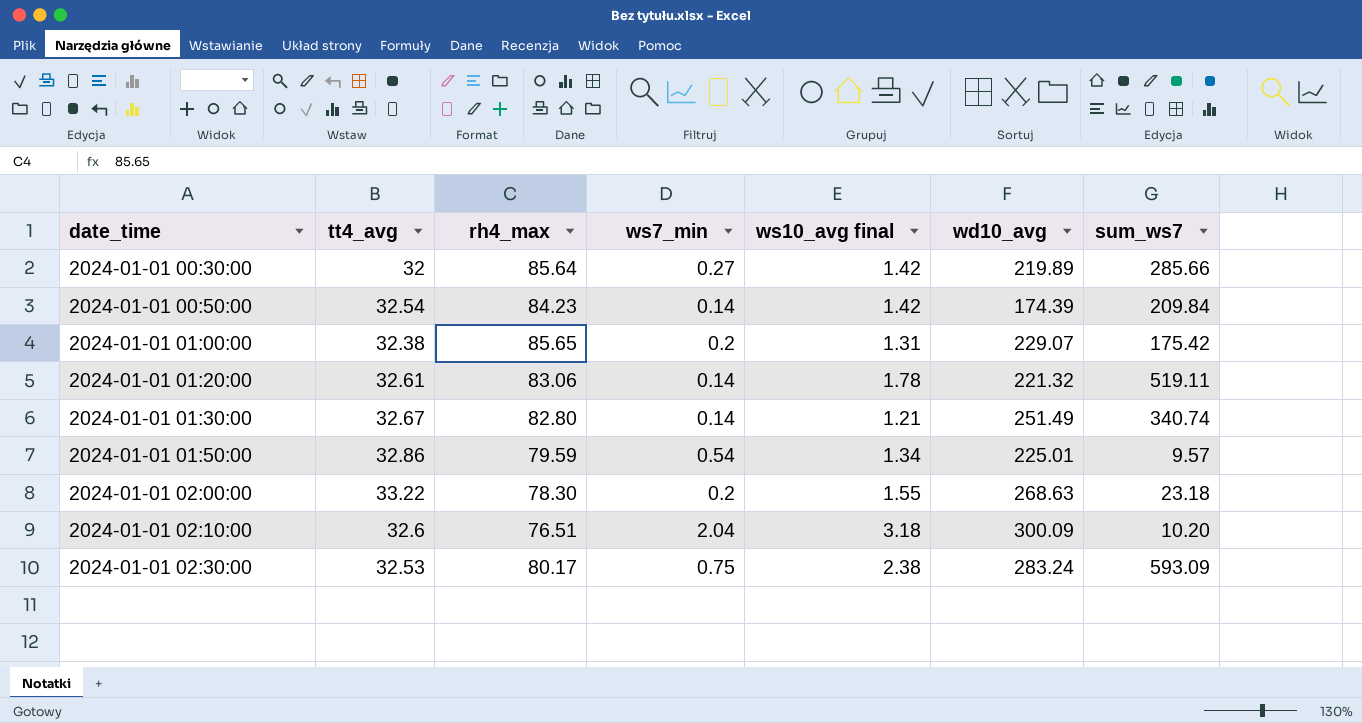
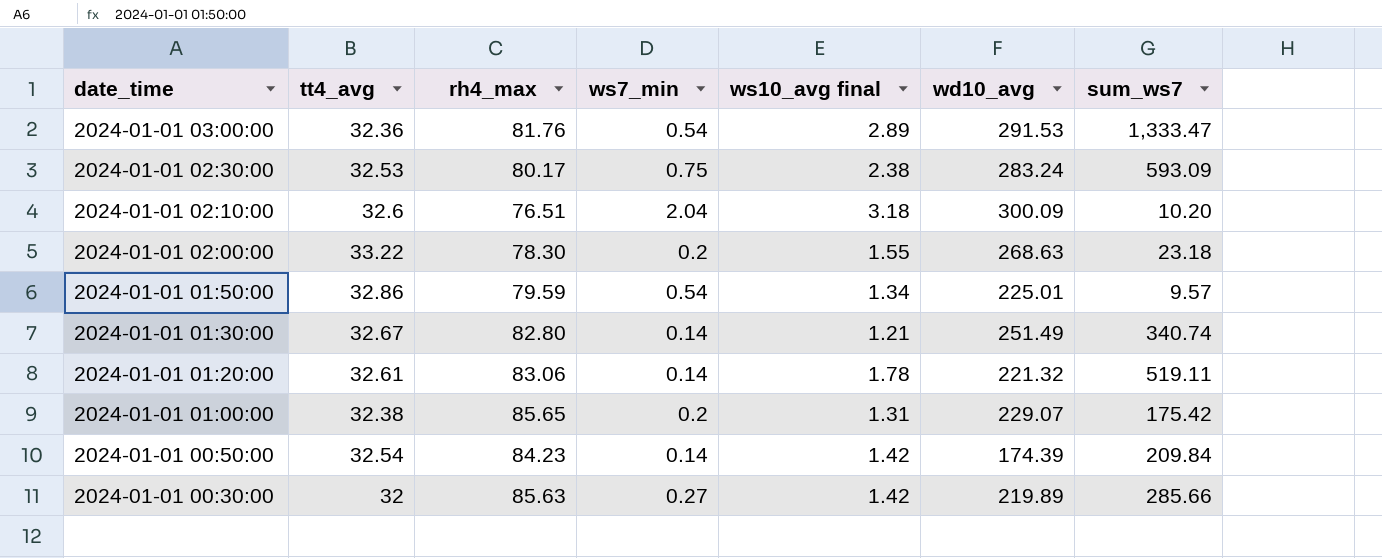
row order: date_time ascending -> date_time descending
row 2024-01-01 03:00:00: none -> 32.36 | 81.76 | 0.54 | 2.89 | 291.53 | 1,333.47
2024-01-01 00:30:00 | rh4_max: 85.64 -> 85.63

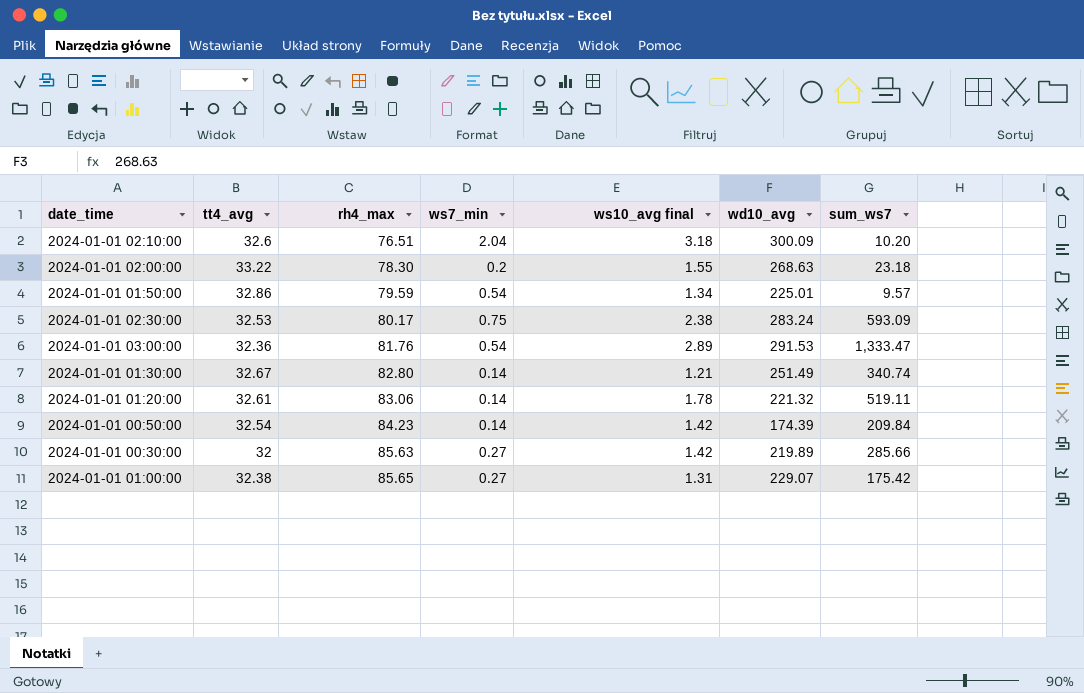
row order: date_time descending -> rh4_max ascending
2024-01-01 01:00:00 | ws7_min: 0.2 -> 0.27

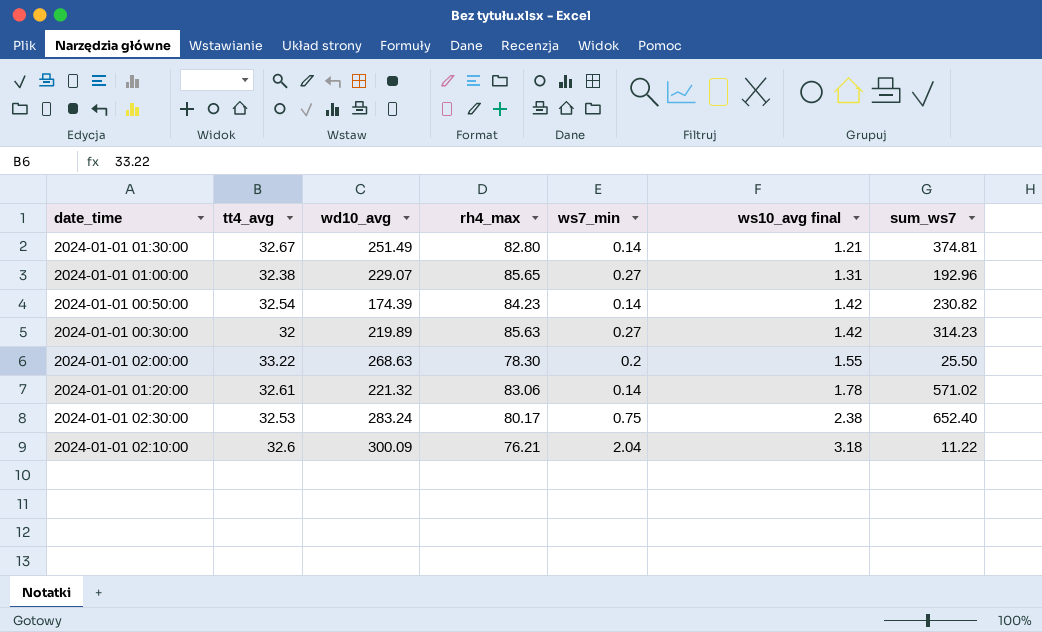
row order: rh4_max ascending -> ws10_avg final ascending
column wd10_avg | position: 6 -> 3
row 2024-01-01 01:50:00: 32.86 | 79.59 | 0.54 | 1.34 | 225.01 | 9.57 -> none
row 2024-01-01 03:00:00: 32.36 | 81.76 | 0.54 | 2.89 | 291.53 | 1,333.47 -> none
2024-01-01 01:30:00 | sum_ws7: 340.74 -> 374.81
2024-01-01 01:00:00 | sum_ws7: 175.42 -> 192.96
2024-01-01 00:50:00 | sum_ws7: 209.84 -> 230.82
2024-01-01 00:30:00 | sum_ws7: 285.66 -> 314.23
2024-01-01 02:00:00 | sum_ws7: 23.18 -> 25.50
2024-01-01 01:20:00 | sum_ws7: 519.11 -> 571.02
2024-01-01 02:30:00 | sum_ws7: 593.09 -> 652.40
2024-01-01 02:10:00 | rh4_max: 76.51 -> 76.21
2024-01-01 02:10:00 | sum_ws7: 10.20 -> 11.22

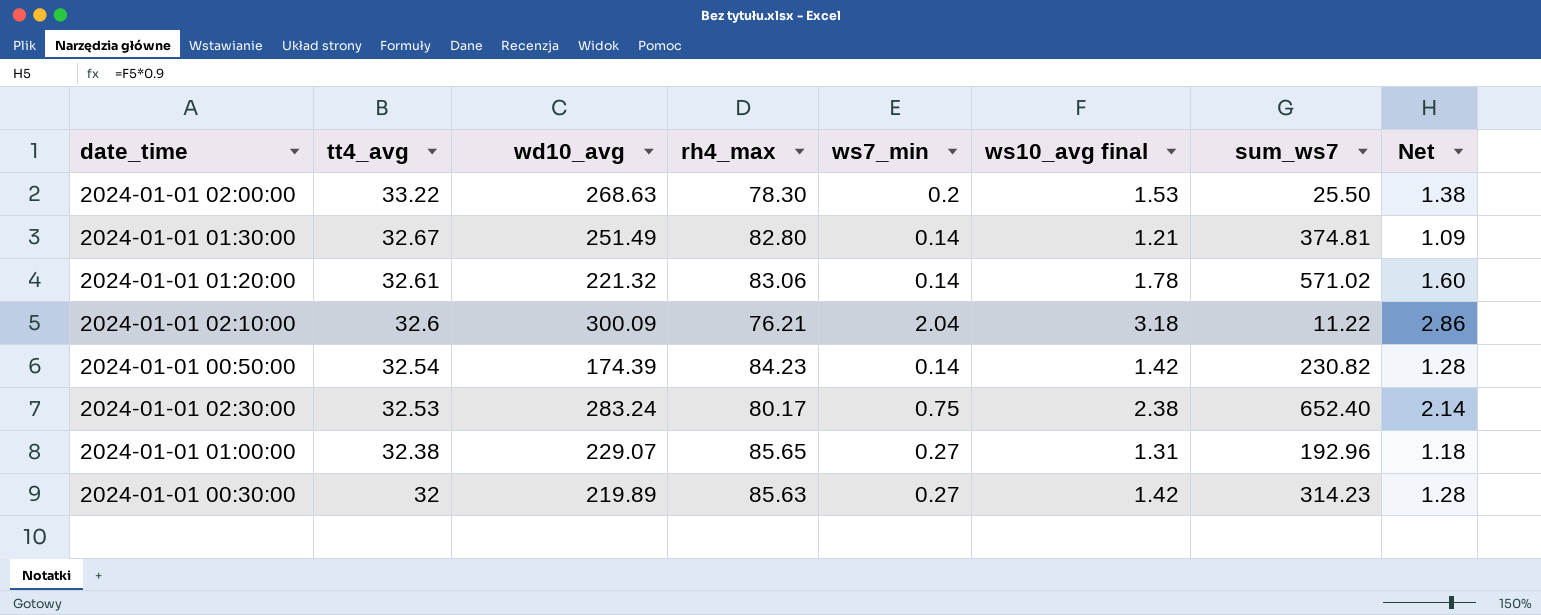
row order: ws10_avg final ascending -> tt4_avg descending
column Net | formula: none -> [ws10_avg final] * 0.9
2024-01-01 02:00:00 | ws10_avg final: 1.55 -> 1.53

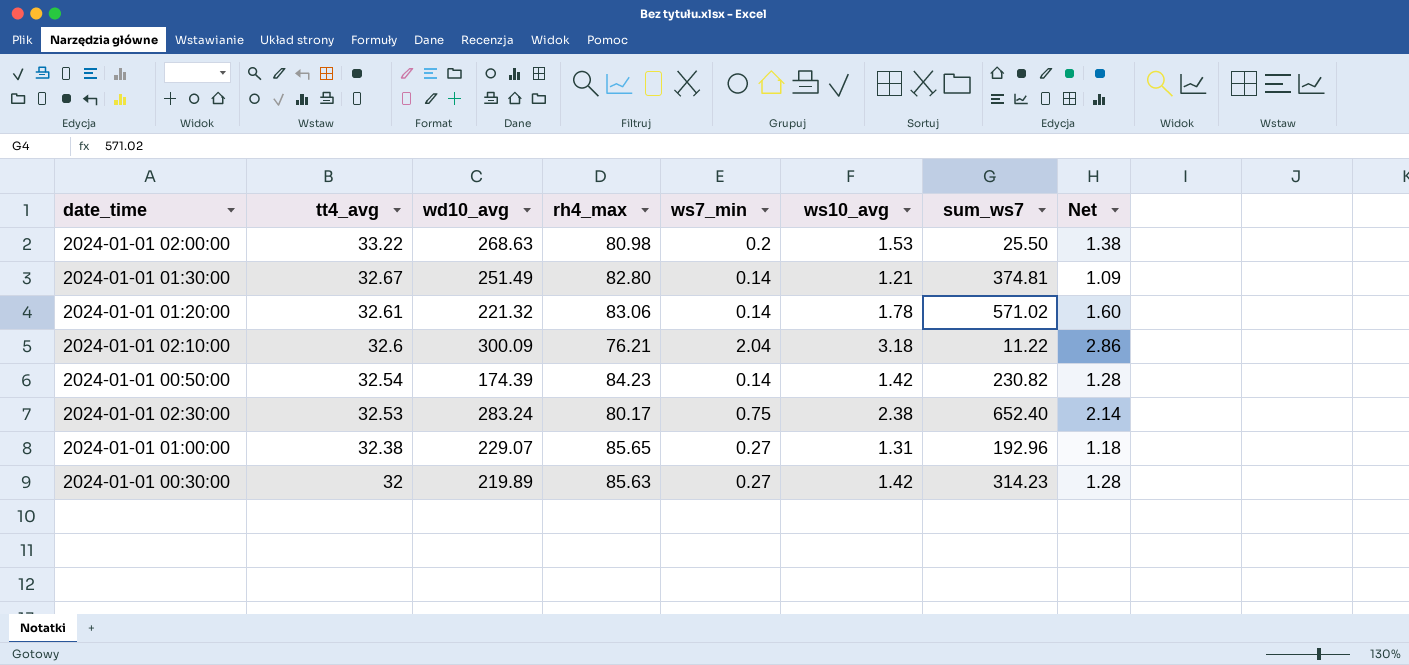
column name: ws10_avg final -> ws10_avg
2024-01-01 02:00:00 | rh4_max: 78.30 -> 80.98

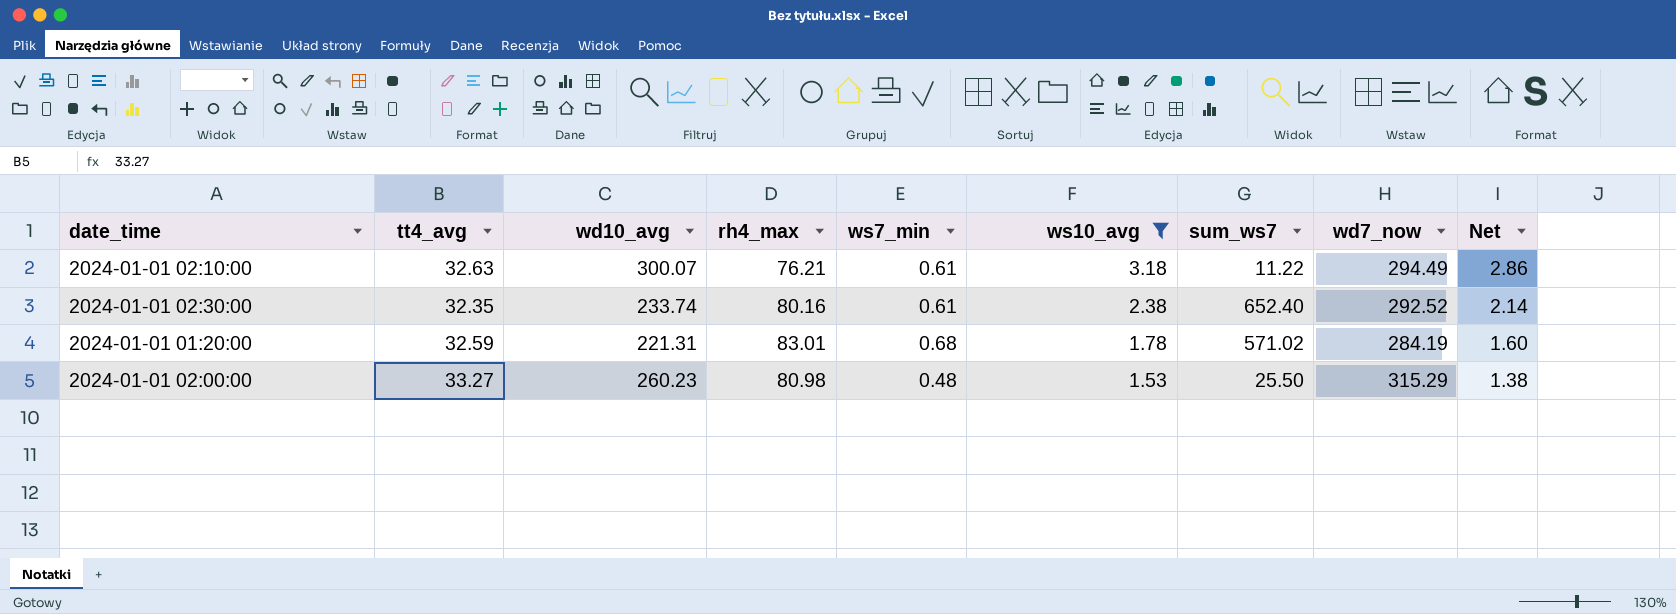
filter: none -> ws10_avg >= 1.53
row order: tt4_avg descending -> ws10_avg descending
column wd7_now | position: none -> 8
2024-01-01 02:10:00 | tt4_avg: 32.6 -> 32.63
2024-01-01 02:10:00 | wd10_avg: 300.09 -> 300.07
2024-01-01 02:10:00 | ws7_min: 2.04 -> 0.61
2024-01-01 02:30:00 | tt4_avg: 32.53 -> 32.35
2024-01-01 02:30:00 | wd10_avg: 283.24 -> 233.74
2024-01-01 02:30:00 | rh4_max: 80.17 -> 80.16
2024-01-01 02:30:00 | ws7_min: 0.75 -> 0.61
2024-01-01 01:20:00 | tt4_avg: 32.61 -> 32.59
2024-01-01 01:20:00 | wd10_avg: 221.32 -> 221.31
2024-01-01 01:20:00 | rh4_max: 83.06 -> 83.01
2024-01-01 01:20:00 | ws7_min: 0.14 -> 0.68
2024-01-01 02:00:00 | tt4_avg: 33.22 -> 33.27
2024-01-01 02:00:00 | wd10_avg: 268.63 -> 260.23
2024-01-01 02:00:00 | ws7_min: 0.2 -> 0.48

